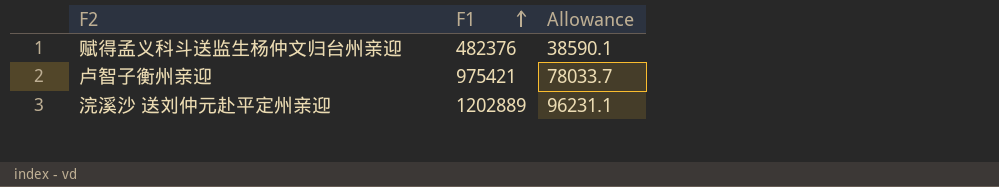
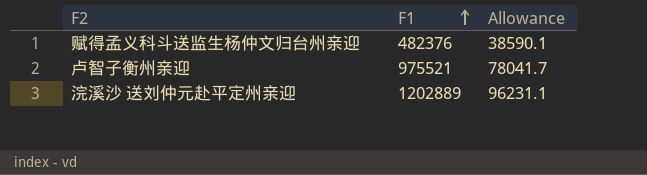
卢智子衡州亲迎 | F1: 975421 -> 975521
卢智子衡州亲迎 | Allowance: 78033.7 -> 78041.7

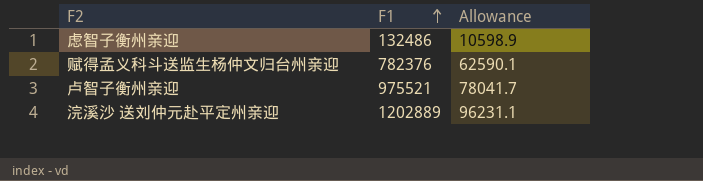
row 虑智子衡州亲迎: none -> 132486 | 10598.9
赋得孟义科斗送监生杨仲文归台州亲迎 | F1: 482376 -> 782376
赋得孟义科斗送监生杨仲文归台州亲迎 | Allowance: 38590.1 -> 62590.1

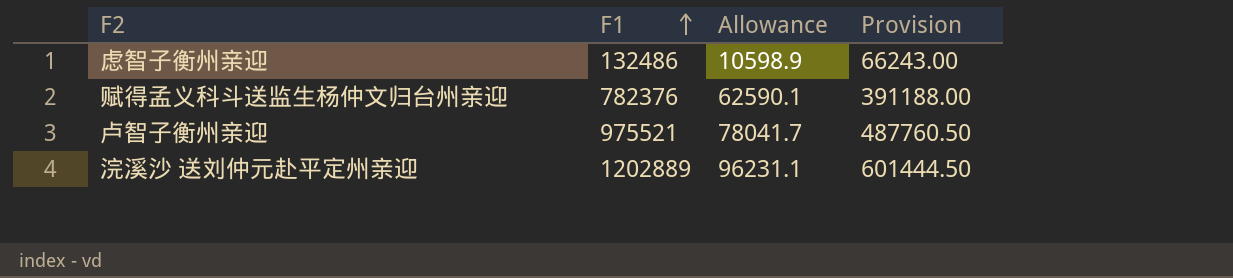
column Provision | formula: none -> [F1] * 0.5

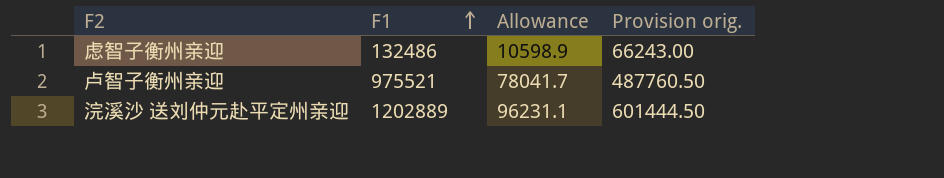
column name: Provision -> Provision orig.
row 赋得孟义科斗送监生杨仲文归台州亲迎: 782376 | 62590.1 | 391188.00 -> none

